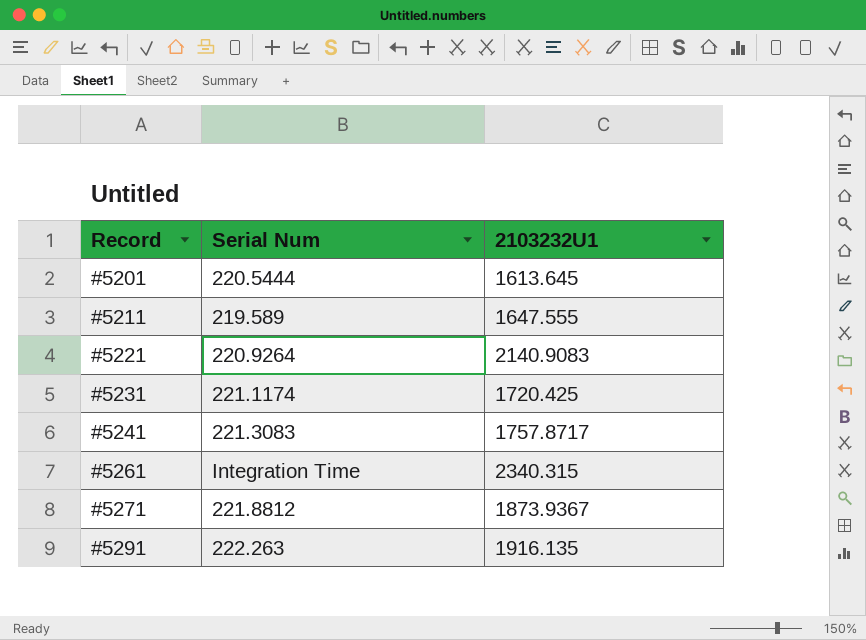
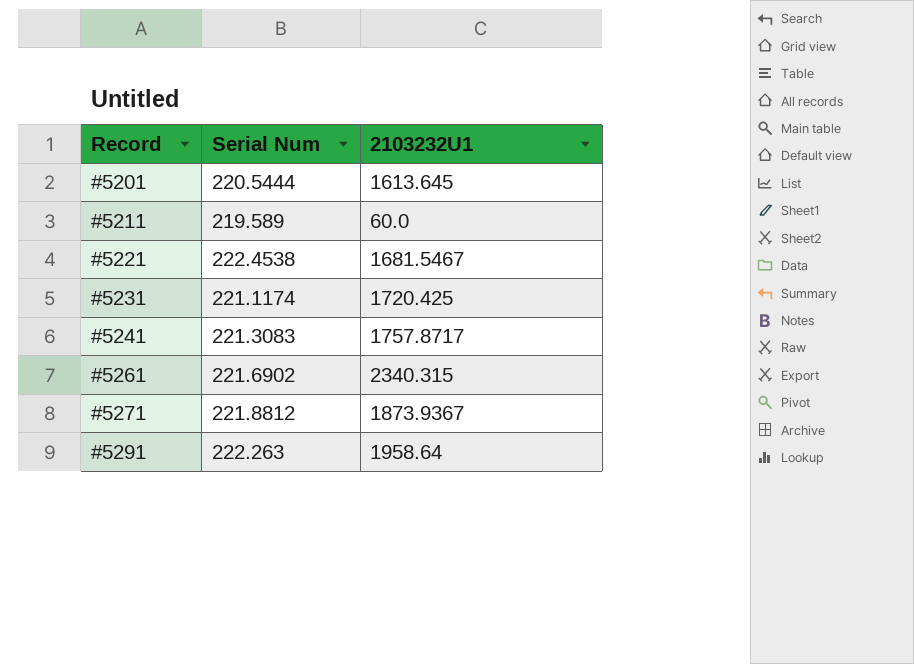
#5211 | 2103232U1: 1647.555 -> 60.0
#5221 | Serial Num: 220.9264 -> 222.4538
#5221 | 2103232U1: 2140.9083 -> 1681.5467
#5261 | Serial Num: Integration Time -> 221.6902
#5291 | 2103232U1: 1916.135 -> 1958.64

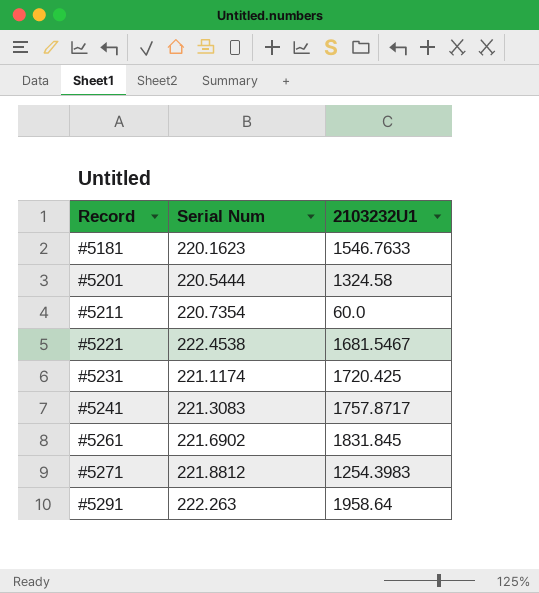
row #5181: none -> 220.1623 | 1546.7633
#5201 | 2103232U1: 1613.645 -> 1324.58
#5211 | Serial Num: 219.589 -> 220.7354
#5261 | 2103232U1: 2340.315 -> 1831.845
#5271 | 2103232U1: 1873.9367 -> 1254.3983

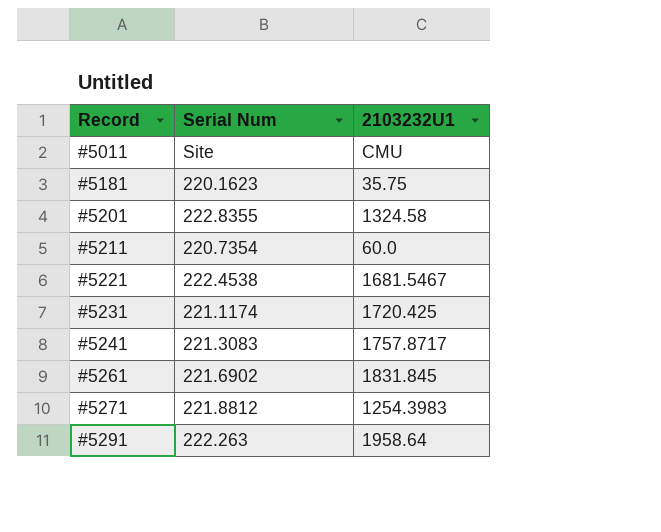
row #5011: none -> Site | CMU
#5181 | 2103232U1: 1546.7633 -> 35.75
#5201 | Serial Num: 220.5444 -> 222.8355

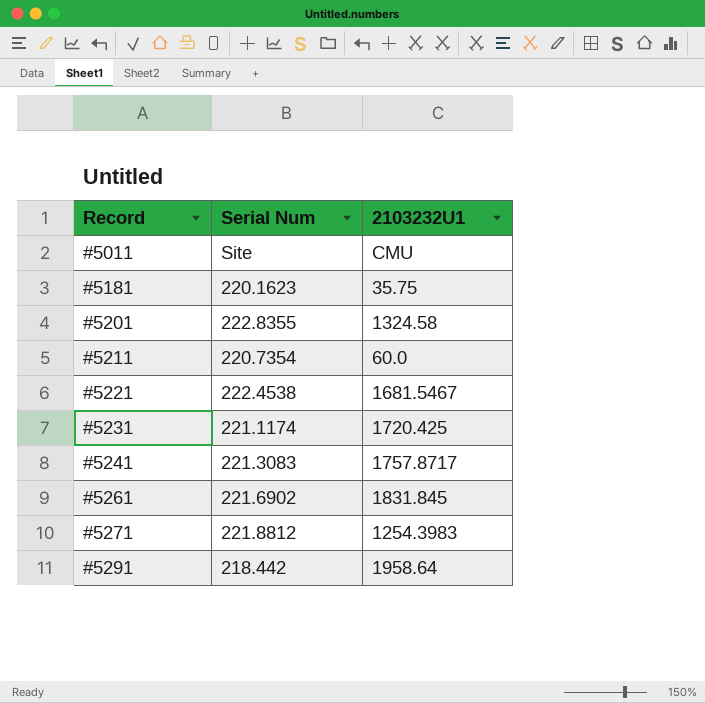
#5291 | Serial Num: 222.263 -> 218.442

